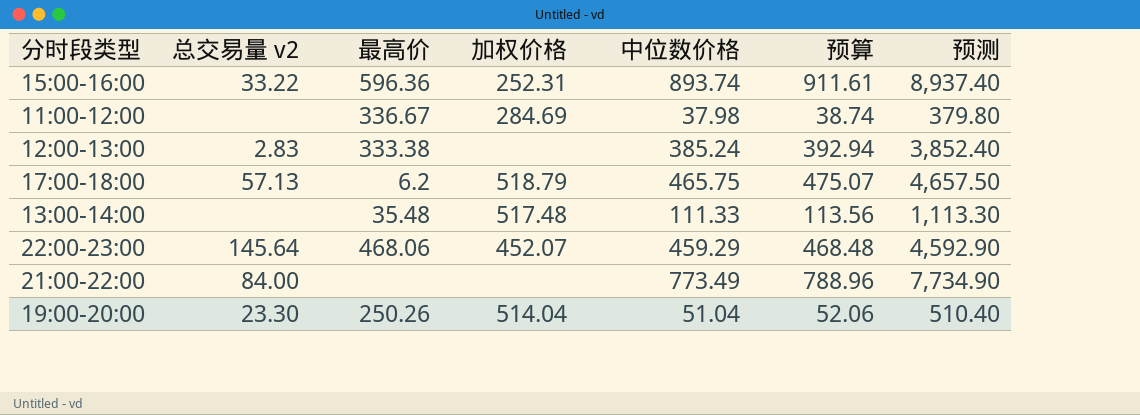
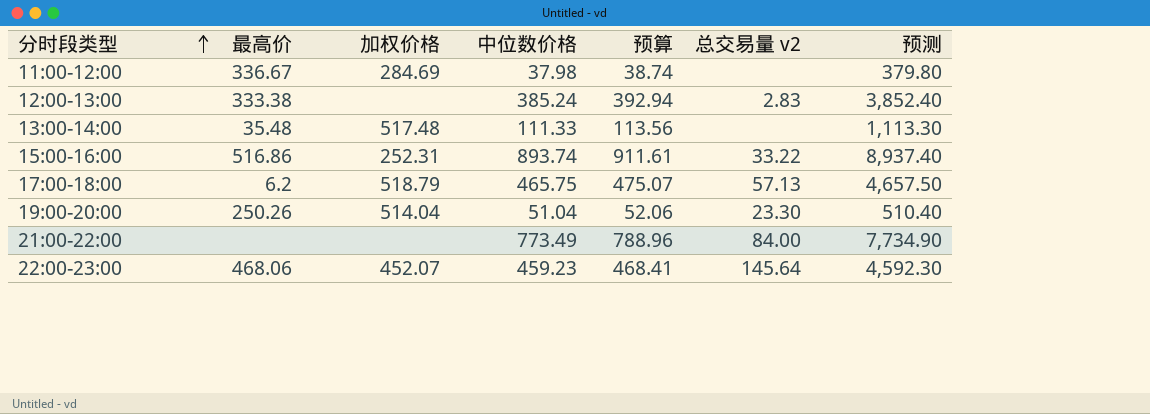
row order: none -> 分时段类型 ascending
column 总交易量 v2 | position: 2 -> 6
15:00-16:00 | 最高价: 596.36 -> 516.86
22:00-23:00 | 中位数价格: 459.29 -> 459.23
22:00-23:00 | 预算: 468.48 -> 468.41
22:00-23:00 | 预测: 4,592.90 -> 4,592.30

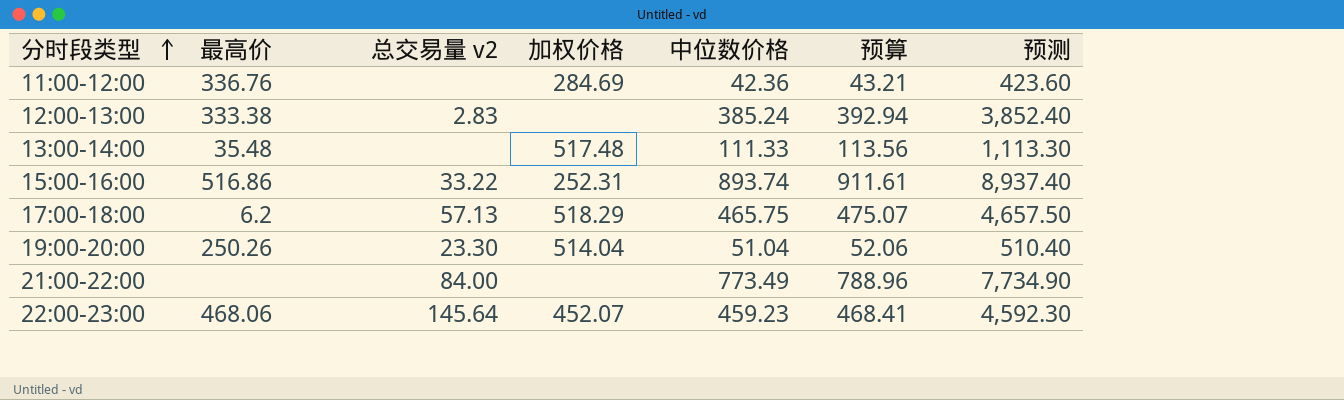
column 总交易量 v2 | position: 6 -> 3
11:00-12:00 | 最高价: 336.67 -> 336.76
11:00-12:00 | 中位数价格: 37.98 -> 42.36
11:00-12:00 | 预算: 38.74 -> 43.21
11:00-12:00 | 预测: 379.80 -> 423.60
17:00-18:00 | 加权价格: 518.79 -> 518.29

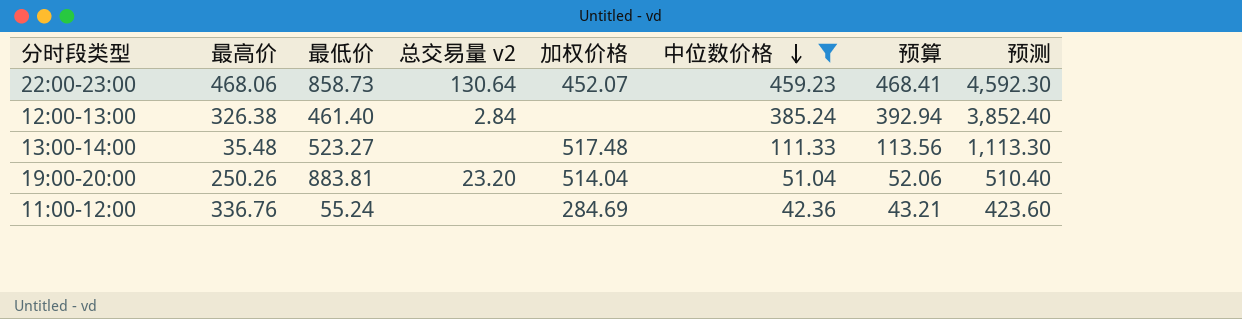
filter: none -> 中位数价格 <= 459.23
row order: 分时段类型 ascending -> 中位数价格 descending
column 最低价 | position: none -> 3
22:00-23:00 | 总交易量 v2: 145.64 -> 130.64
12:00-13:00 | 最高价: 333.38 -> 326.38
12:00-13:00 | 总交易量 v2: 2.83 -> 2.84
19:00-20:00 | 总交易量 v2: 23.30 -> 23.20

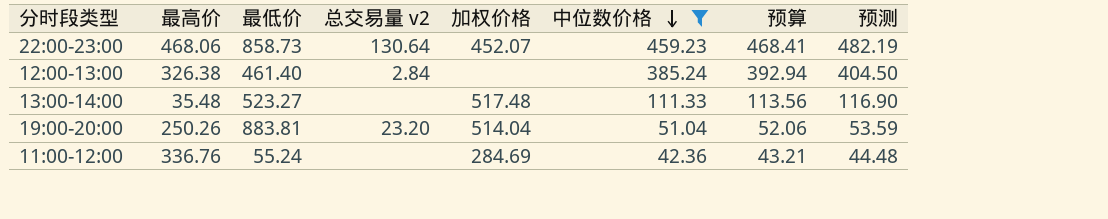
column 预测 | formula: [中位数价格] * 10 -> [中位数价格] * 1.05

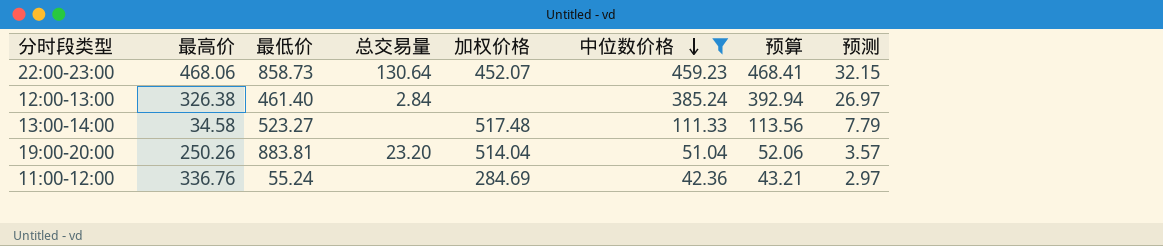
column name: 总交易量 v2 -> 总交易量
column 预测 | formula: [中位数价格] * 1.05 -> [中位数价格] * 0.07
13:00-14:00 | 最高价: 35.48 -> 34.58

